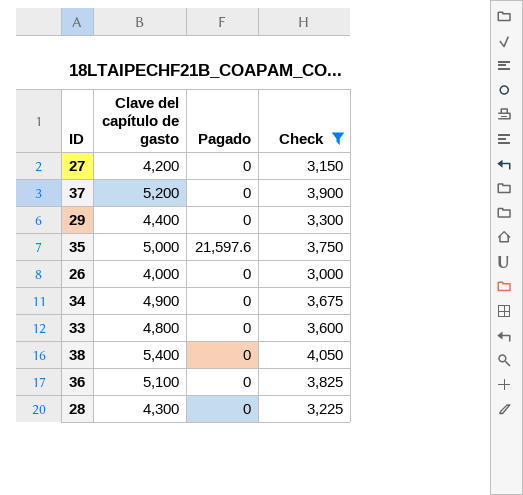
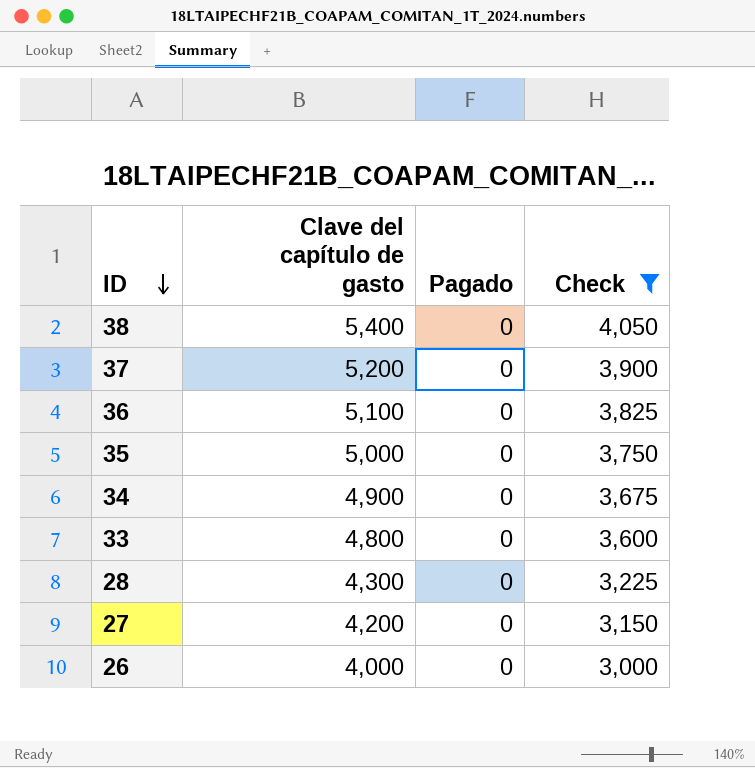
row order: none -> ID descending
row 29: 4,400 | 0 | 3,300 -> none
35 | Pagado: 21,597.6 -> 0

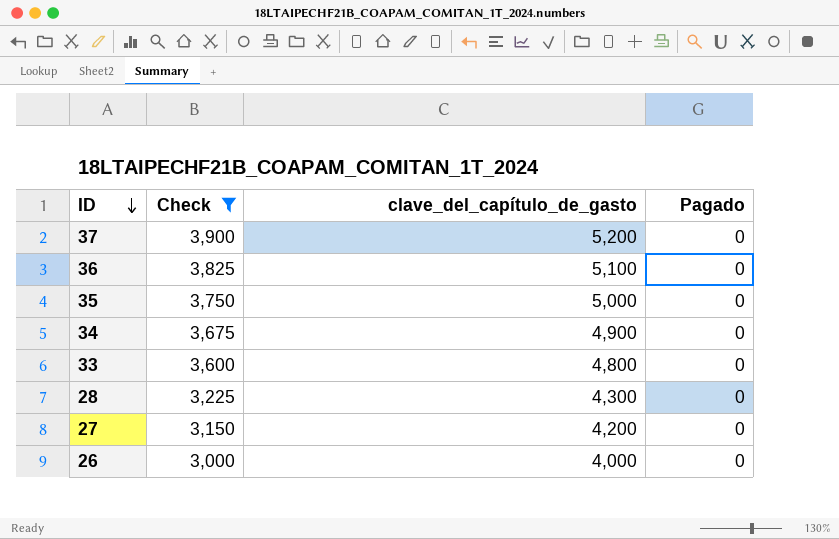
column Check | position: 4 -> 2
column name: Clave del capítulo de gasto -> clave_del_capítulo_de_gasto
row 38: 5,400 | 0 | 4,050 -> none

